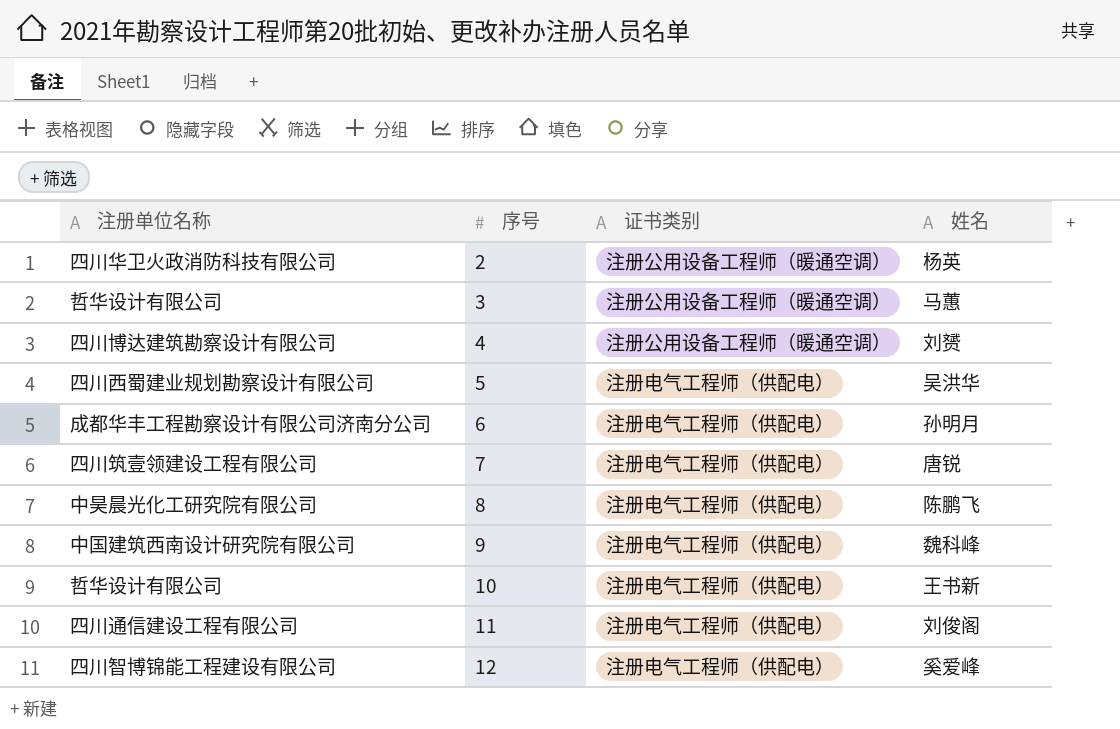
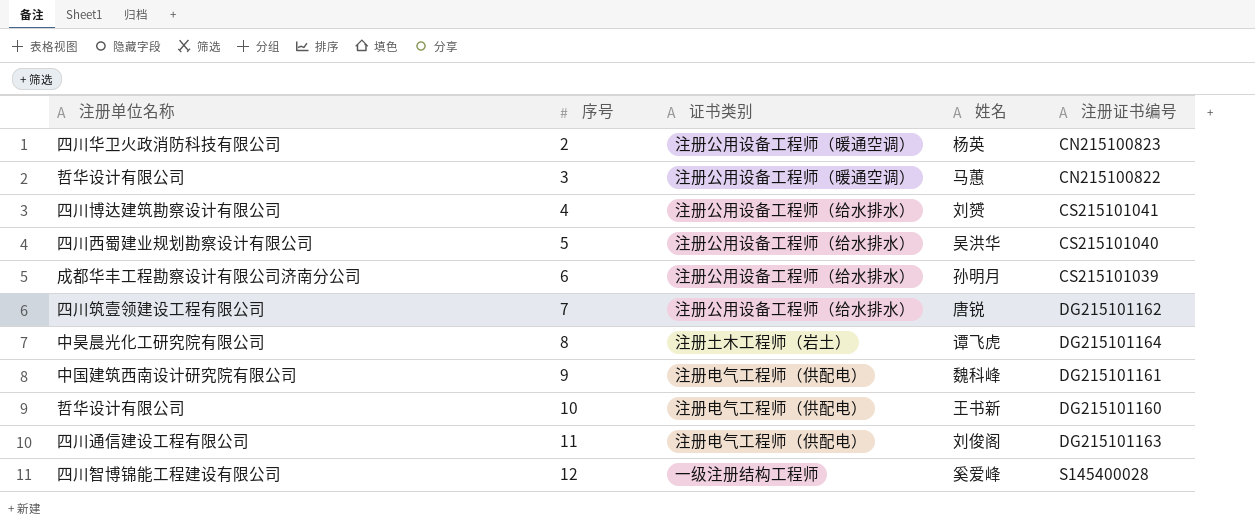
column 注册证书编号 | position: none -> 5
4 | 证书类别: 注册公用设备工程师（暖通空调） -> 注册公用设备工程师（给水排水）
5 | 证书类别: 注册电气工程师（供配电） -> 注册公用设备工程师（给水排水）
6 | 证书类别: 注册电气工程师（供配电） -> 注册公用设备工程师（给水排水）
7 | 证书类别: 注册电气工程师（供配电） -> 注册公用设备工程师（给水排水）
8 | 证书类别: 注册电气工程师（供配电） -> 注册土木工程师（岩土）
8 | 姓名: 陈鹏飞 -> 谭飞虎
12 | 证书类别: 注册电气工程师（供配电） -> 一级注册结构工程师

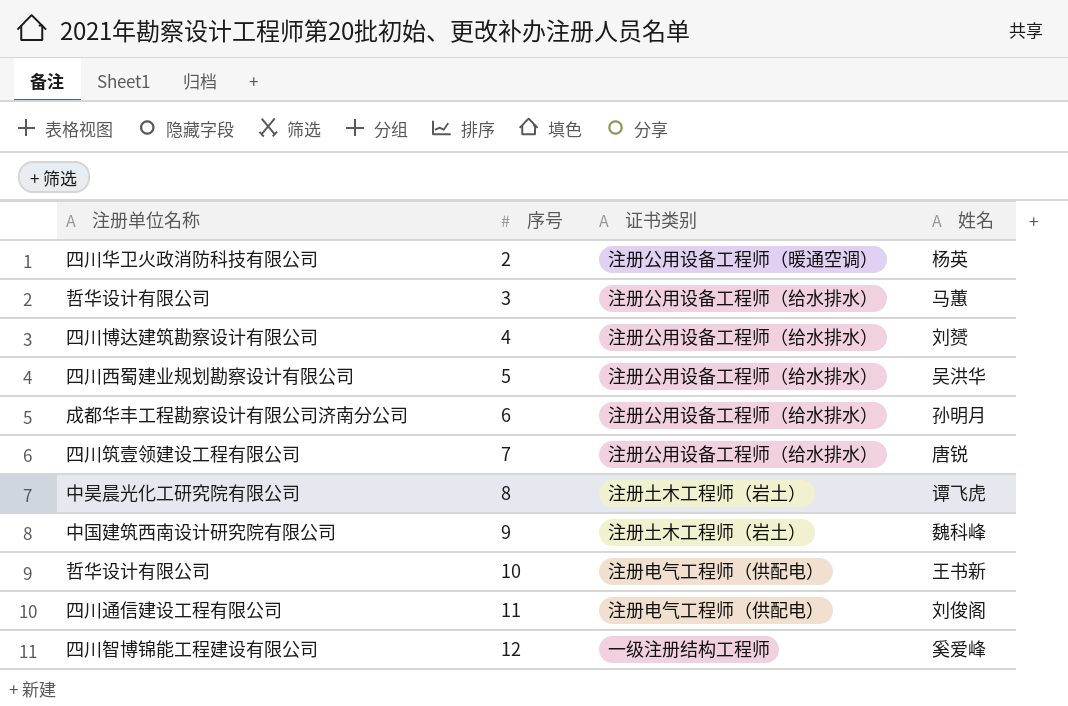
column 注册证书编号 | position: 5 -> none
3 | 证书类别: 注册公用设备工程师（暖通空调） -> 注册公用设备工程师（给水排水）
9 | 证书类别: 注册电气工程师（供配电） -> 注册土木工程师（岩土）

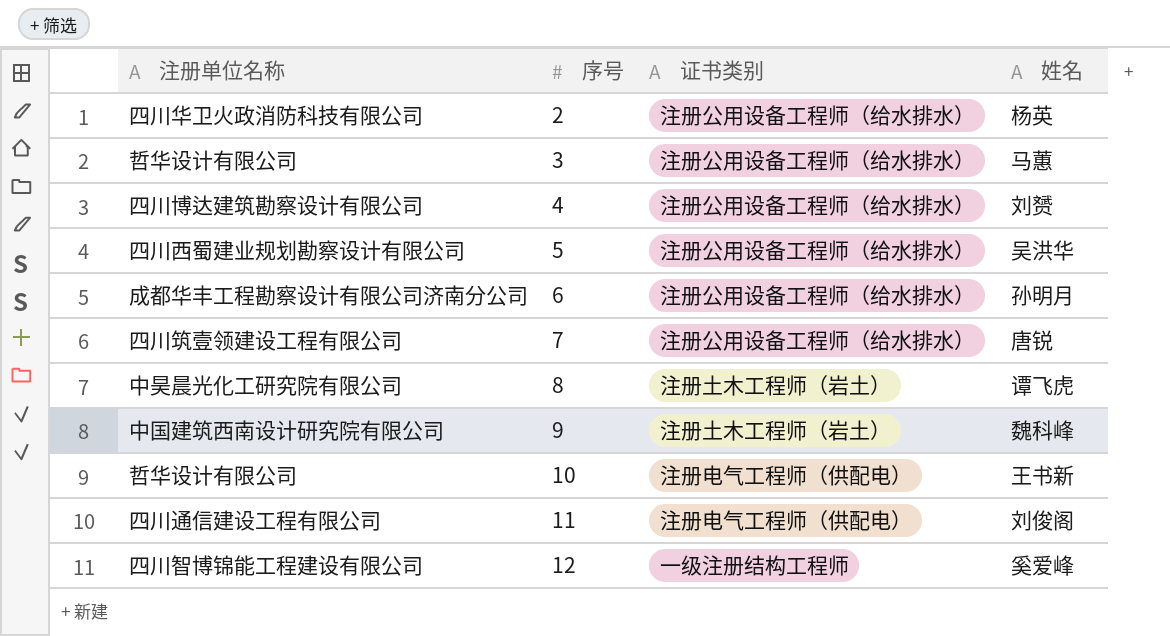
2 | 证书类别: 注册公用设备工程师（暖通空调） -> 注册公用设备工程师（给水排水）

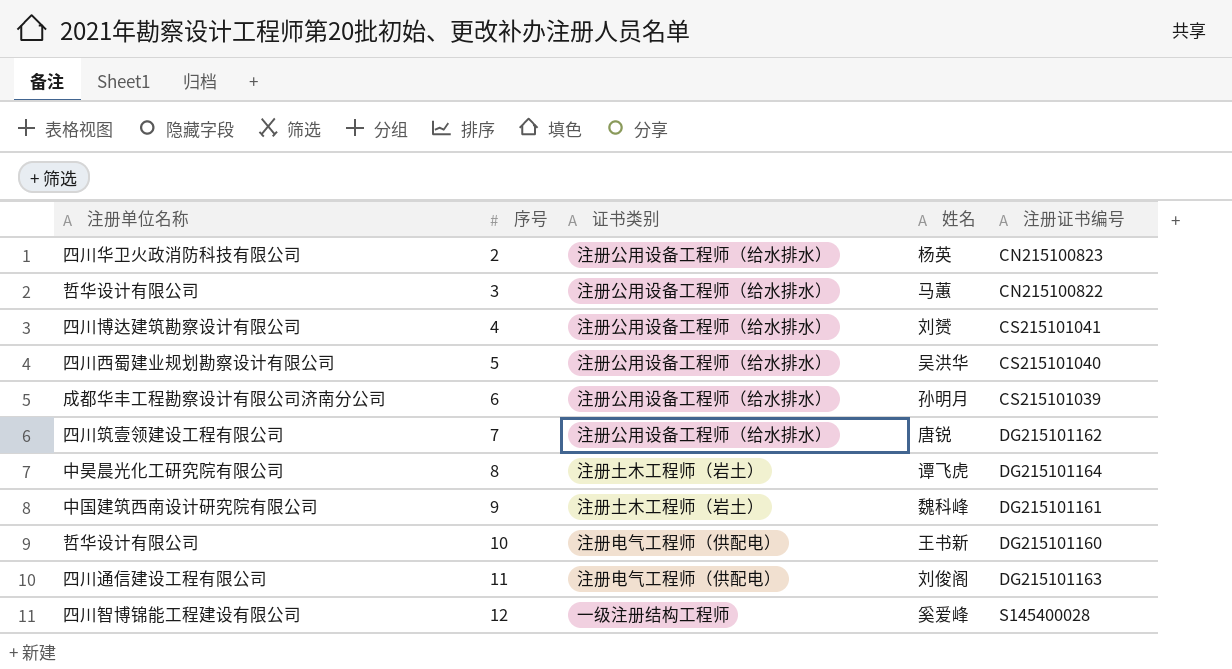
column 注册证书编号 | position: none -> 5

